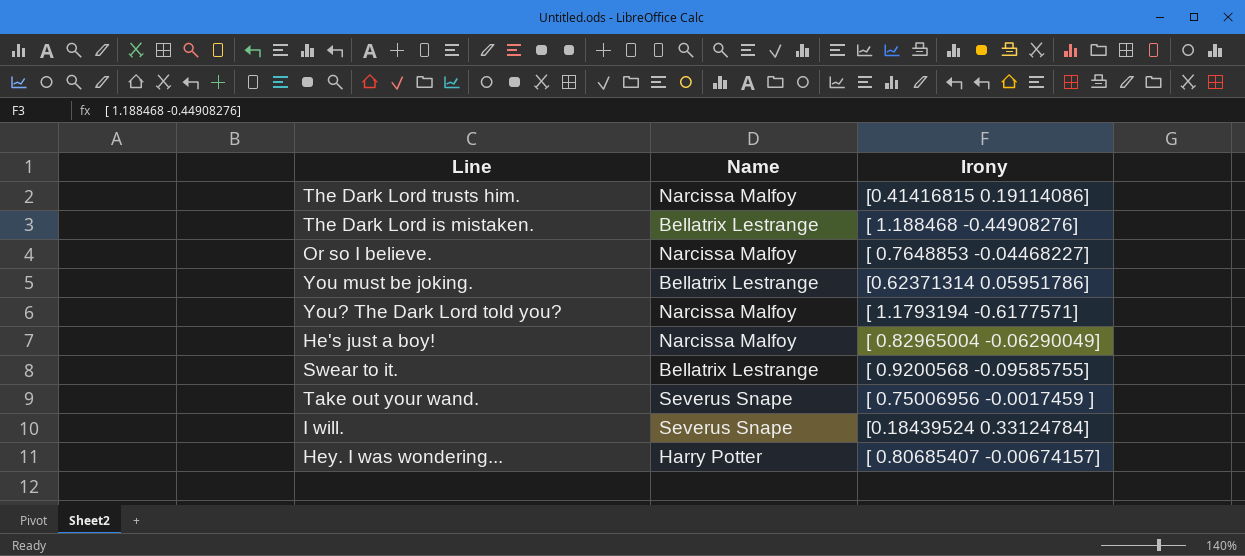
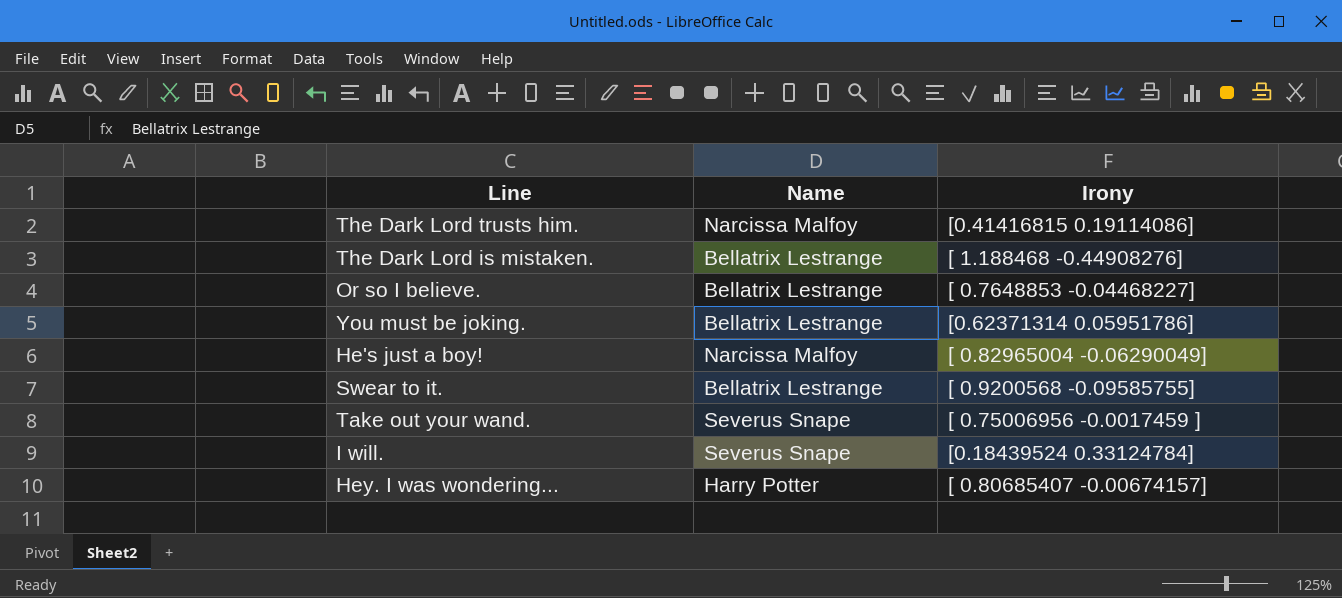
row You? The Dark Lord told you?: Narcissa Malfoy | [ 1.1793194 -0.6177571] -> none
Or so I believe. | Name: Narcissa Malfoy -> Bellatrix Lestrange

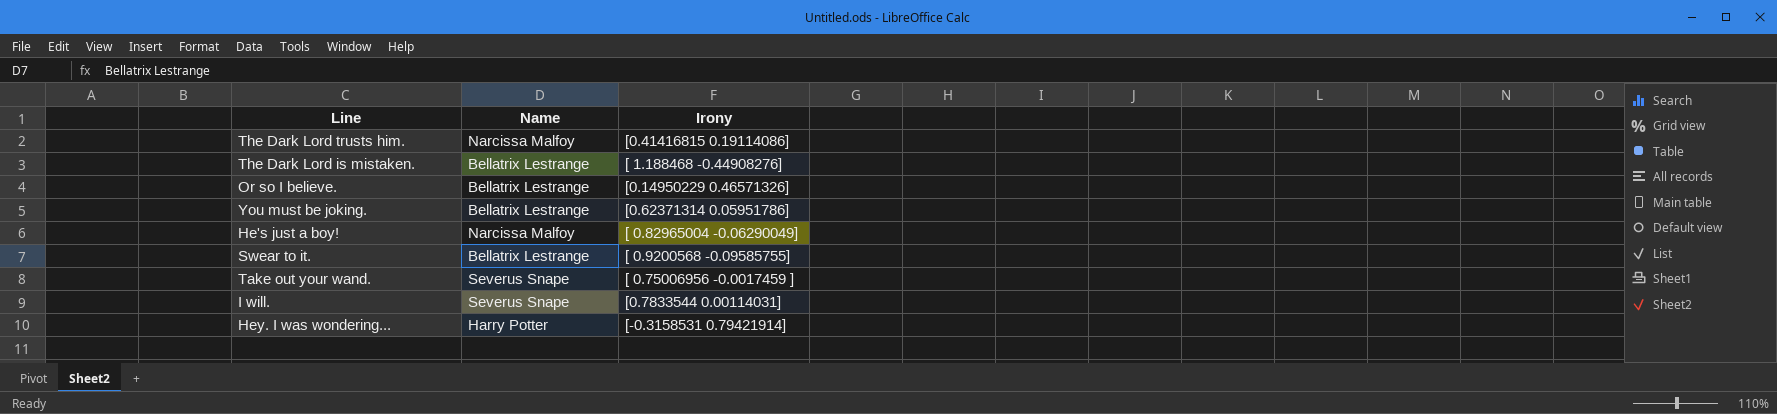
Or so I believe. | Irony: [ 0.7648853 -0.04468227] -> [0.14950229 0.46571326]
I will. | Irony: [0.18439524 0.33124784] -> [0.7833544 0.00114031]
Hey. I was wondering... | Irony: [ 0.80685407 -0.00674157] -> [-0.3158531 0.79421914]

